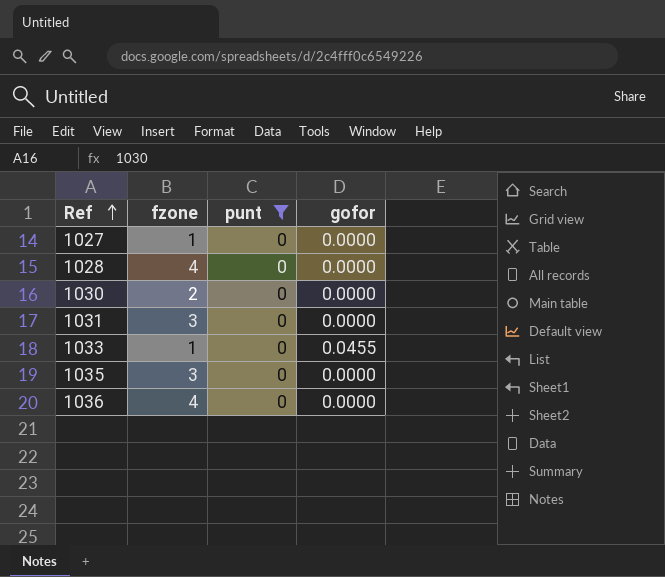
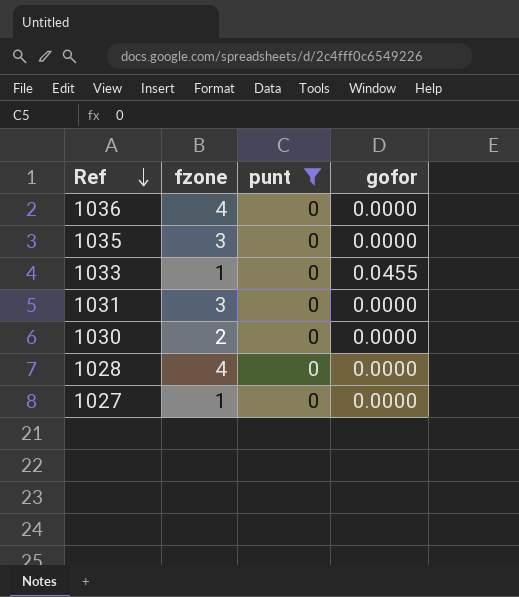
row order: Ref ascending -> Ref descending

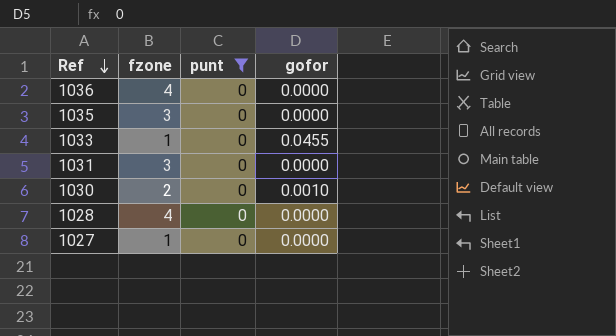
1030 | gofor: 0.0000 -> 0.0010

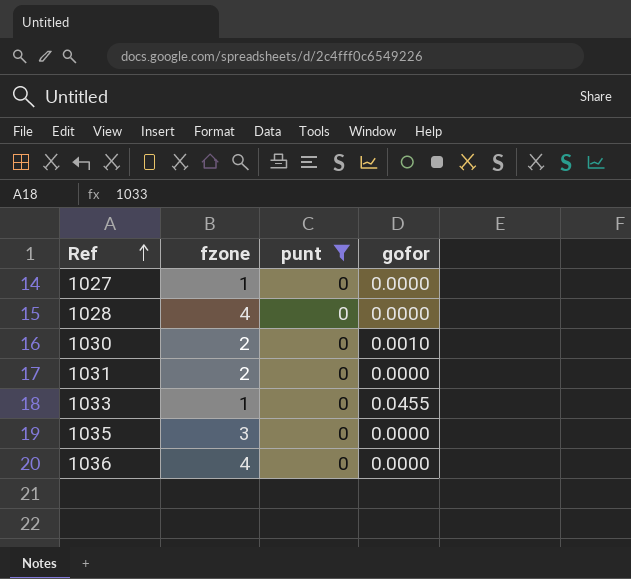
row order: Ref descending -> Ref ascending
1031 | fzone: 3 -> 2

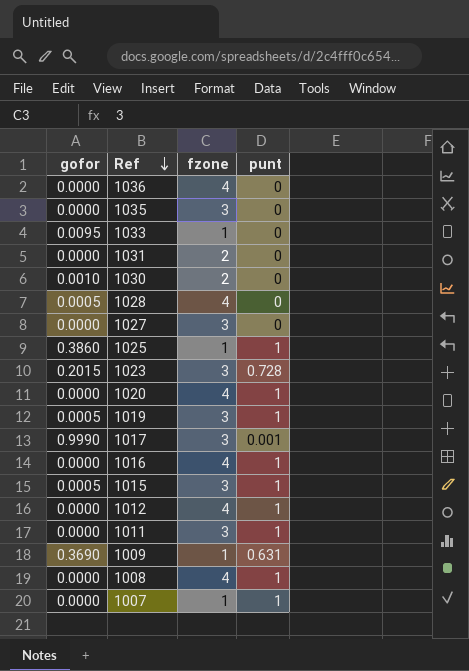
filter: punt = 0 -> none
row order: Ref ascending -> Ref descending
column gofor | position: 4 -> 1
1033 | gofor: 0.0455 -> 0.0095
1028 | gofor: 0.0000 -> 0.0005
1027 | fzone: 1 -> 3

